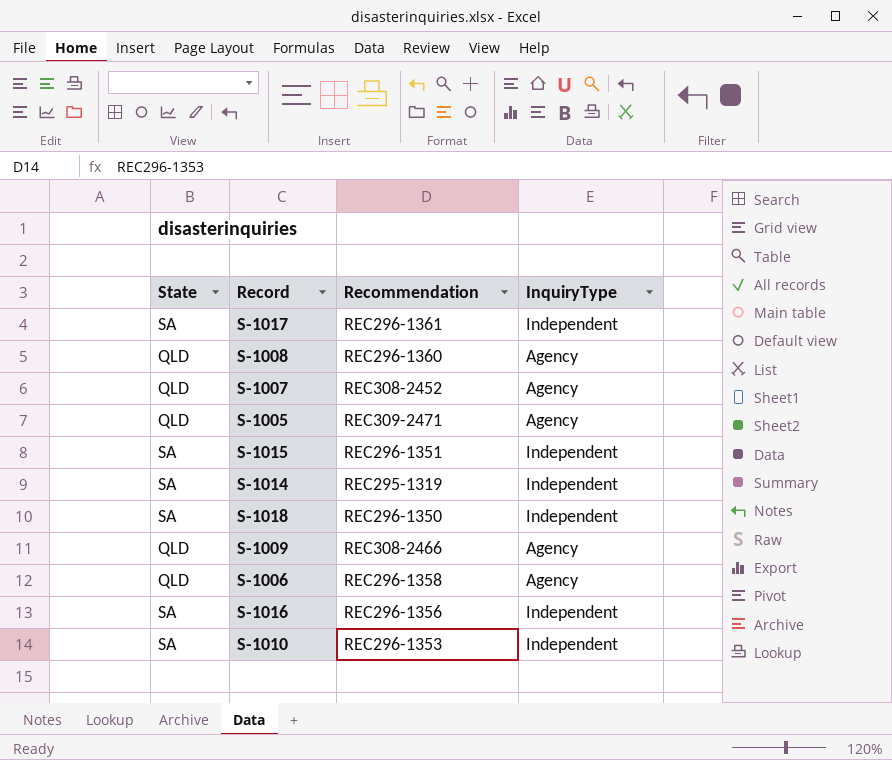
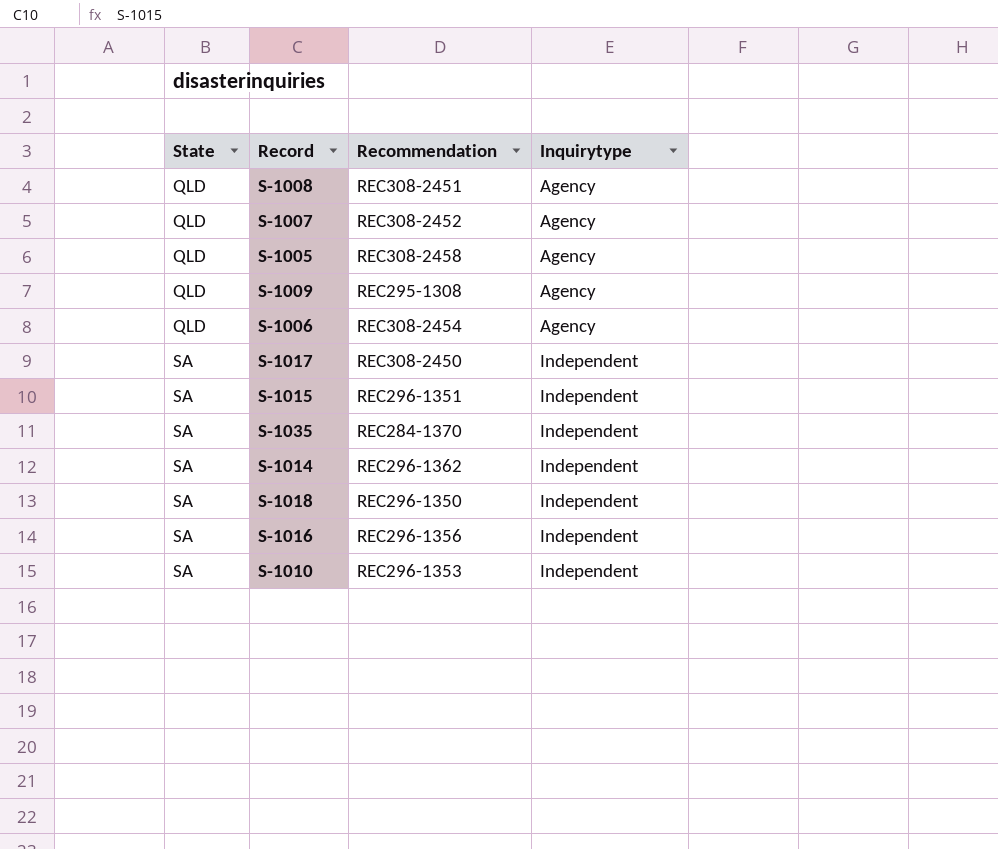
row order: none -> State ascending
column name: InquiryType -> Inquirytype
S-1008 | Recommendation: REC296-1360 -> REC308-2451
S-1005 | Recommendation: REC309-2471 -> REC308-2458
S-1009 | Recommendation: REC308-2466 -> REC295-1308
S-1006 | Recommendation: REC296-1358 -> REC308-2454
S-1017 | Recommendation: REC296-1361 -> REC308-2450
row S-1035: none -> SA | REC284-1370 | Independent
S-1014 | Recommendation: REC295-1319 -> REC296-1362

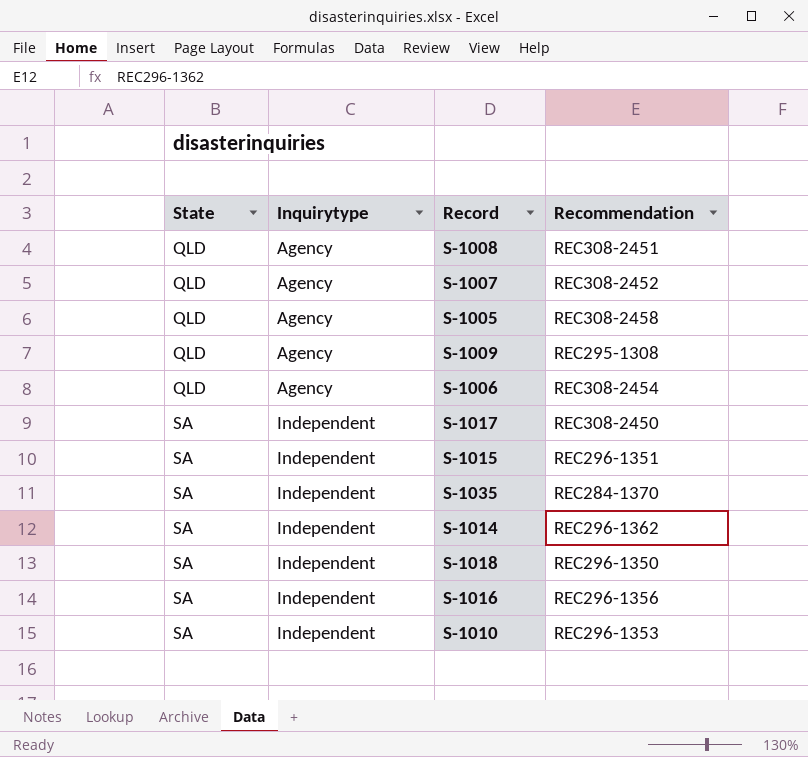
column Inquirytype | position: 4 -> 2

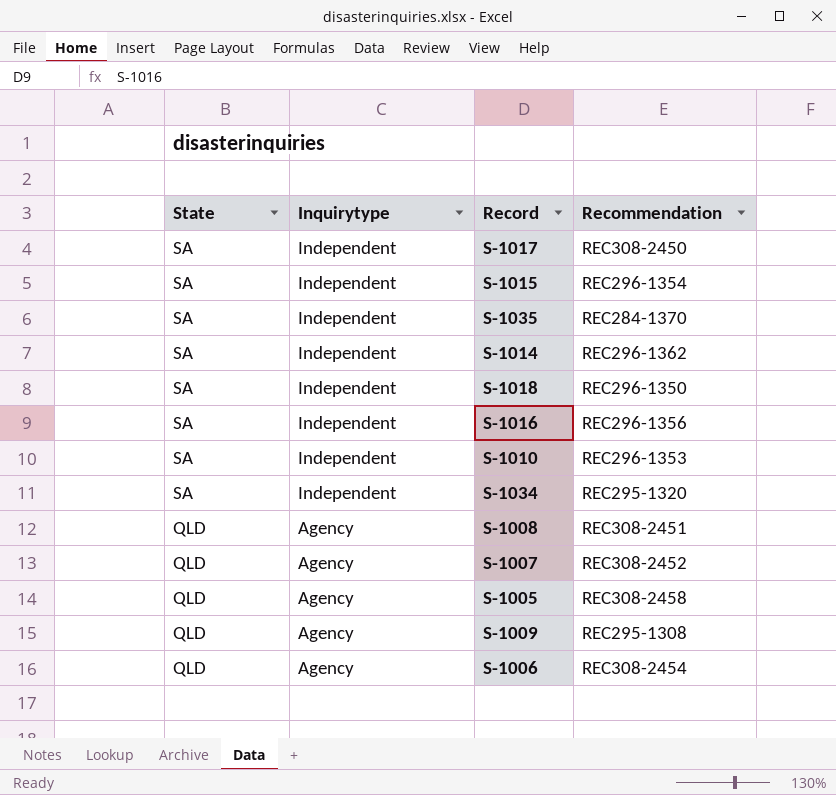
row order: State ascending -> State descending
S-1015 | Recommendation: REC296-1351 -> REC296-1354
row S-1034: none -> SA | Independent | REC295-1320

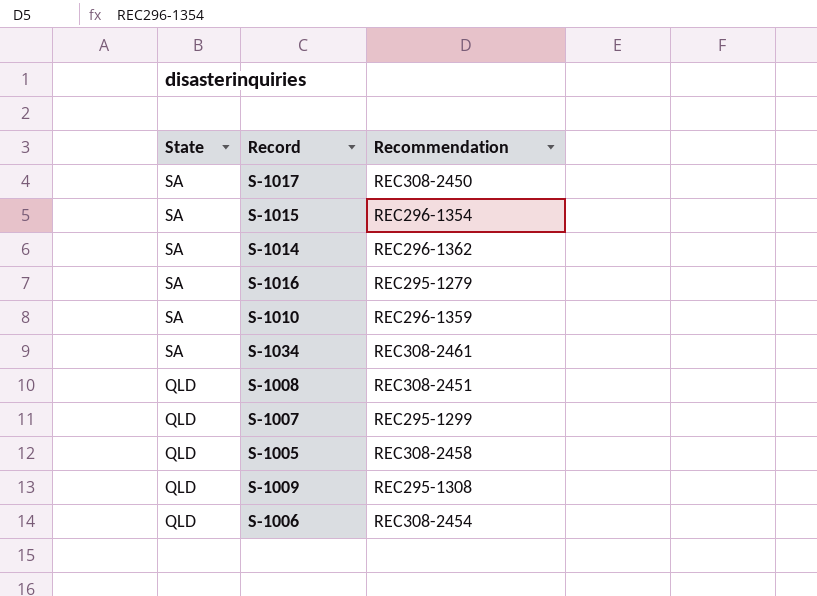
column Inquirytype | position: 2 -> none
row S-1035: SA | Independent | REC284-1370 -> none
row S-1018: SA | Independent | REC296-1350 -> none
S-1016 | Recommendation: REC296-1356 -> REC295-1279
S-1010 | Recommendation: REC296-1353 -> REC296-1359
S-1034 | Recommendation: REC295-1320 -> REC308-2461
S-1007 | Recommendation: REC308-2452 -> REC295-1299

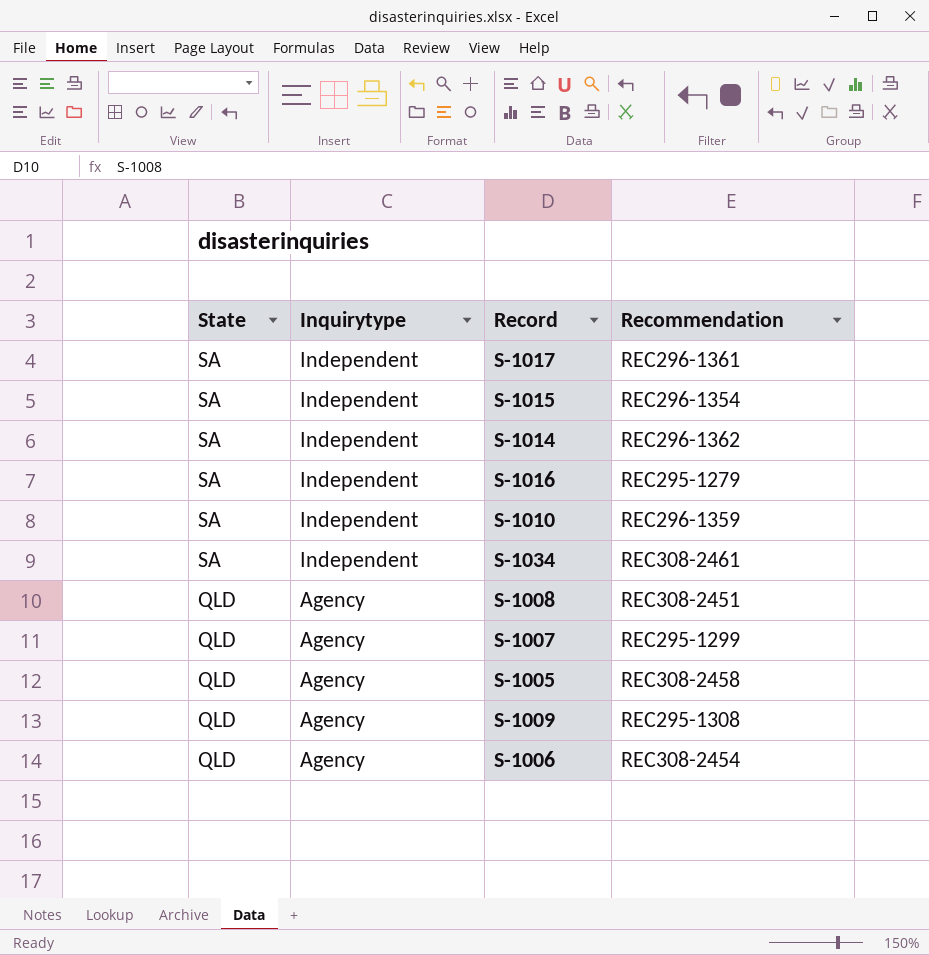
column Inquirytype | position: none -> 2
S-1017 | Recommendation: REC308-2450 -> REC296-1361

